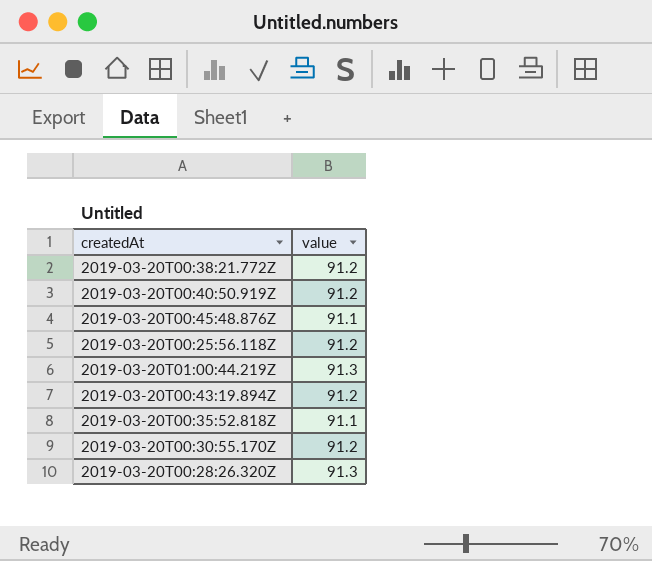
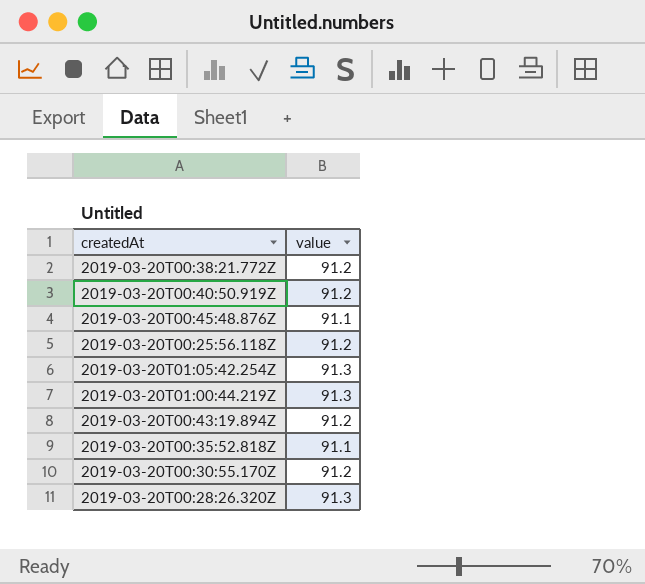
row 2019-03-20T01:05:42.254Z: none -> 91.3

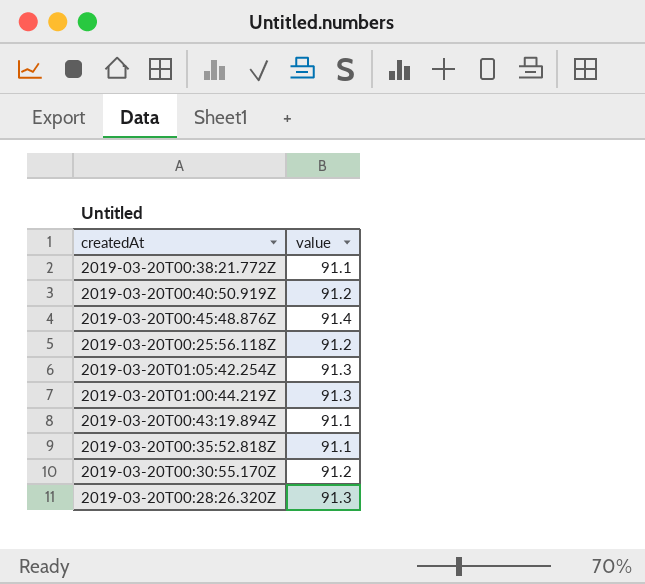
2019-03-20T00:38:21.772Z | value: 91.2 -> 91.1
2019-03-20T00:45:48.876Z | value: 91.1 -> 91.4
2019-03-20T00:43:19.894Z | value: 91.2 -> 91.1

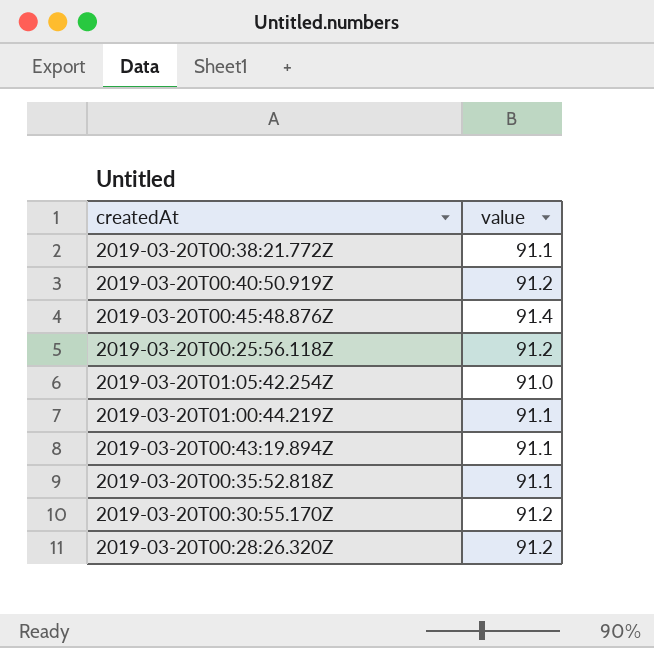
2019-03-20T01:05:42.254Z | value: 91.3 -> 91.0
2019-03-20T01:00:44.219Z | value: 91.3 -> 91.1
2019-03-20T00:28:26.320Z | value: 91.3 -> 91.2

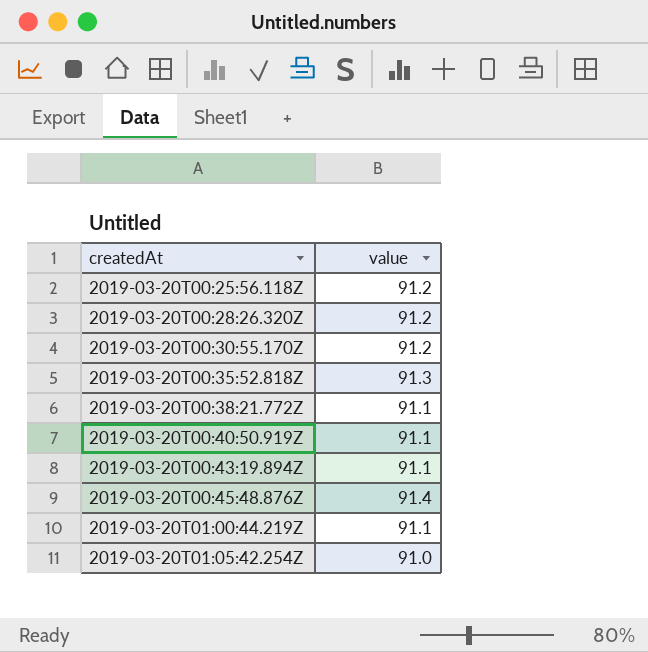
row order: none -> createdAt ascending
2019-03-20T00:35:52.818Z | value: 91.1 -> 91.3
2019-03-20T00:40:50.919Z | value: 91.2 -> 91.1

